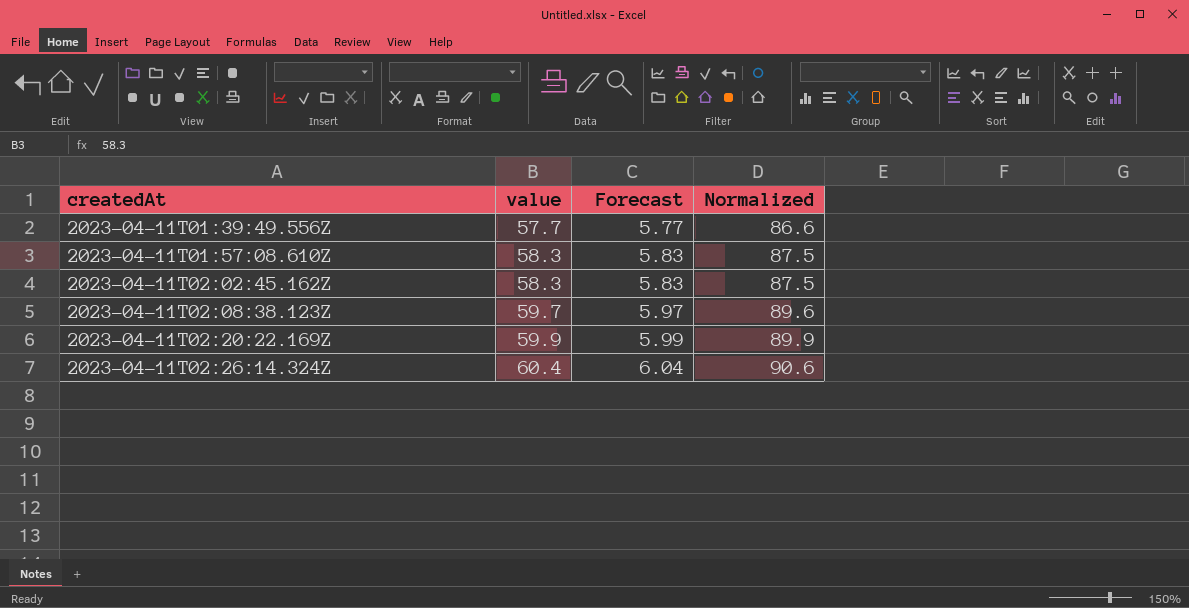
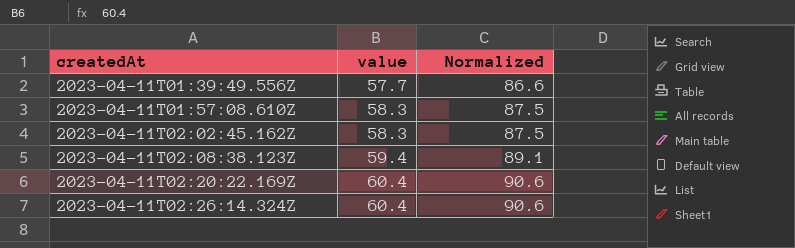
column Forecast | formula: [value] * 0.1 -> none
2023-04-11T02:08:38.123Z | value: 59.7 -> 59.4
2023-04-11T02:08:38.123Z | Normalized: 89.6 -> 89.1
2023-04-11T02:20:22.169Z | value: 59.9 -> 60.4
2023-04-11T02:20:22.169Z | Normalized: 89.9 -> 90.6

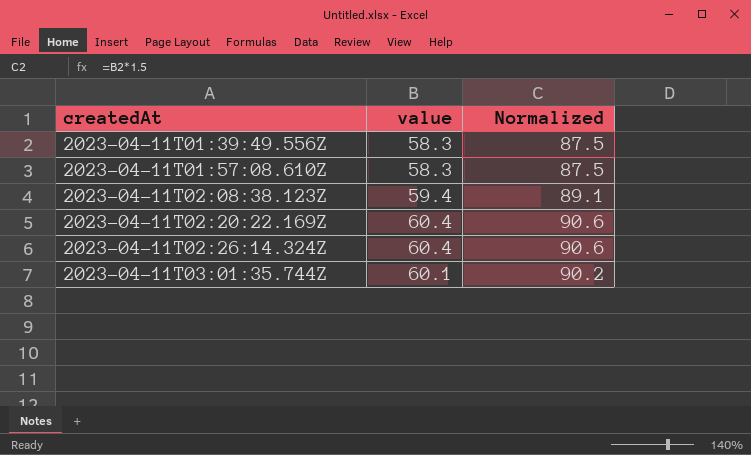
row 2023-04-11T02:02:45.162Z: 58.3 | 87.5 -> none
2023-04-11T01:39:49.556Z | value: 57.7 -> 58.3
2023-04-11T01:39:49.556Z | Normalized: 86.6 -> 87.5
row 2023-04-11T03:01:35.744Z: none -> 60.1 | 90.2

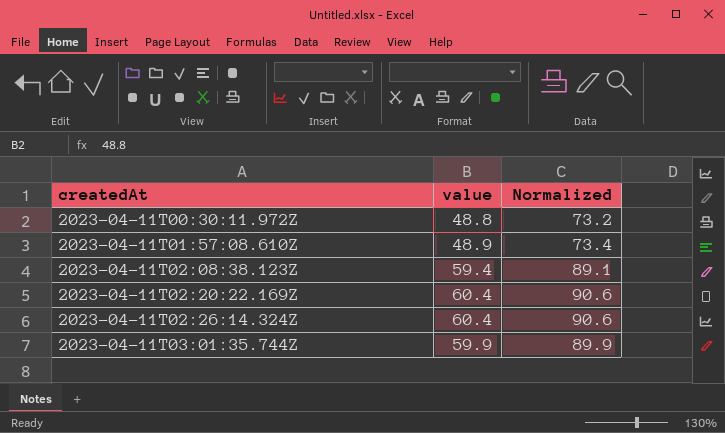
row 2023-04-11T01:39:49.556Z: 58.3 | 87.5 -> none
row 2023-04-11T00:30:11.972Z: none -> 48.8 | 73.2
2023-04-11T01:57:08.610Z | value: 58.3 -> 48.9
2023-04-11T01:57:08.610Z | Normalized: 87.5 -> 73.4
2023-04-11T03:01:35.744Z | value: 60.1 -> 59.9
2023-04-11T03:01:35.744Z | Normalized: 90.2 -> 89.9

